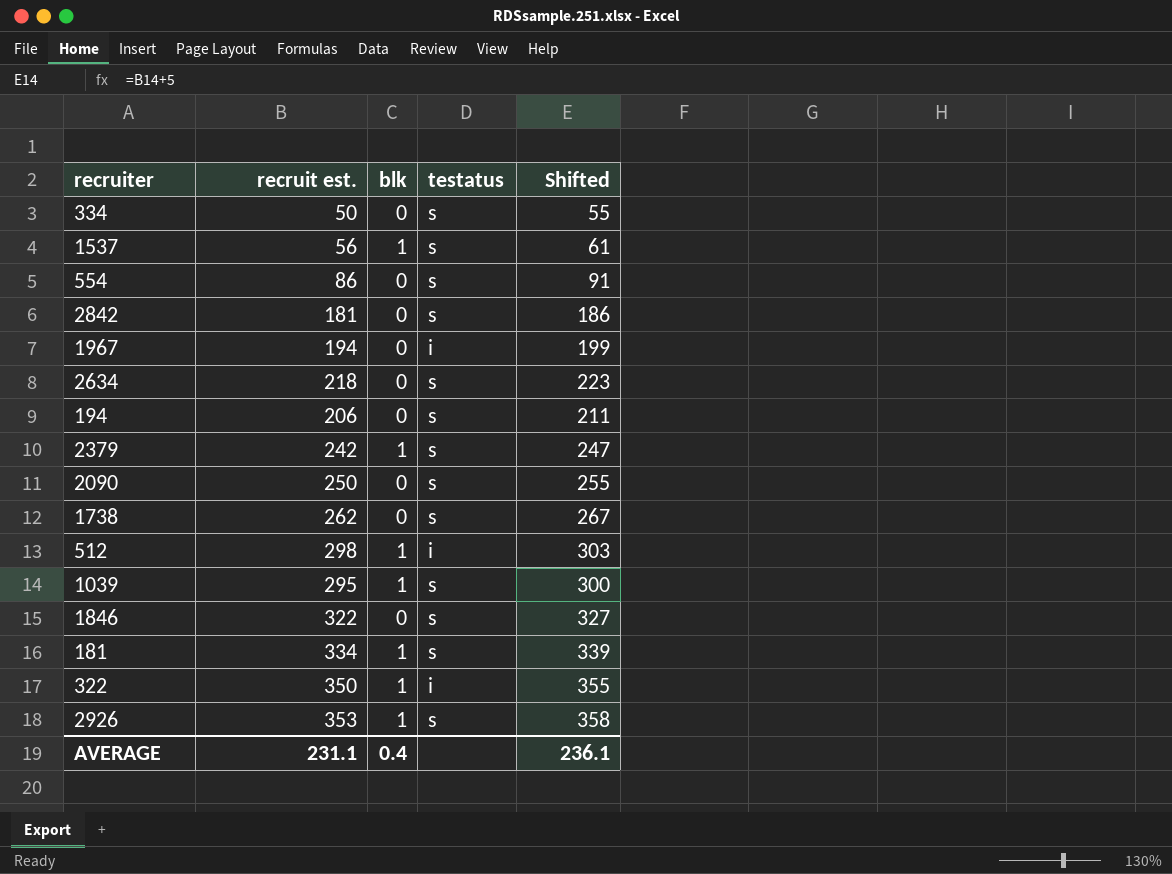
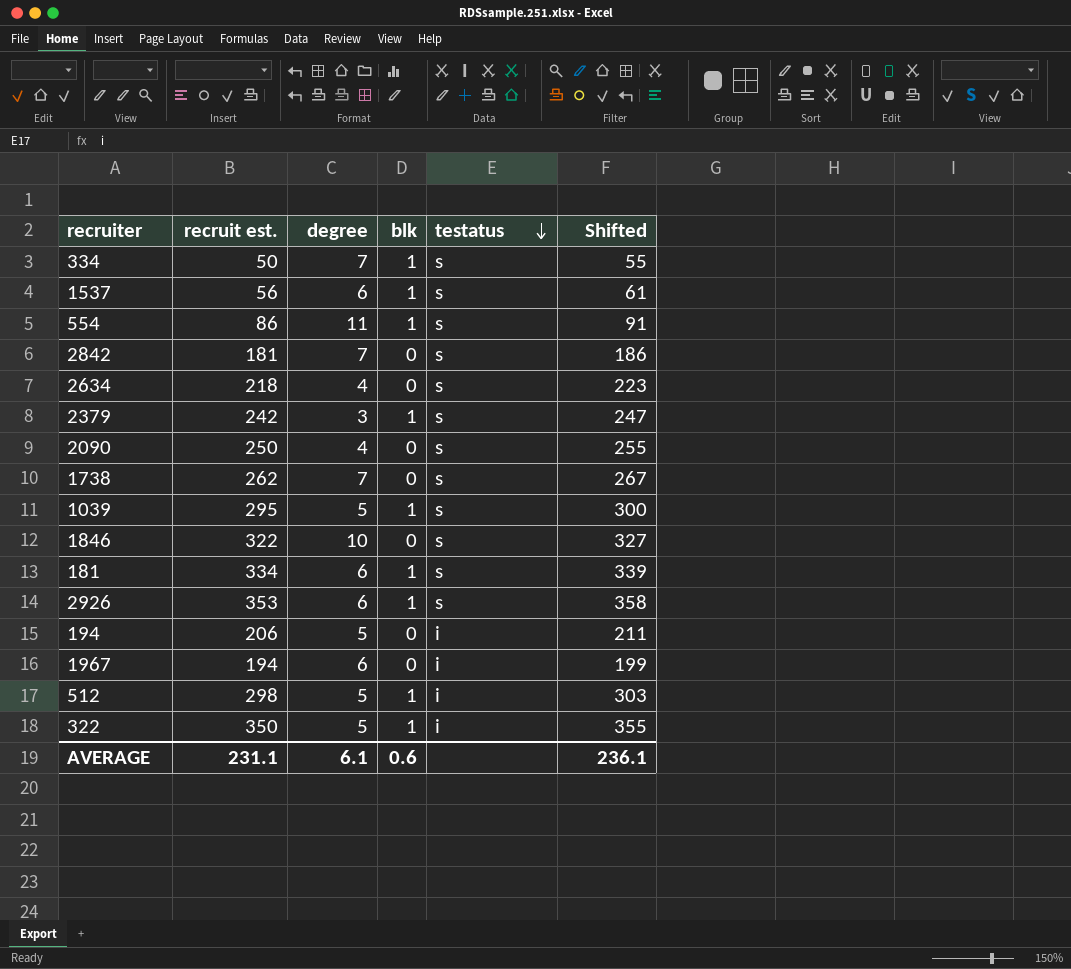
row order: none -> testatus descending
column degree | position: none -> 3
334 | blk: 0 -> 1
554 | blk: 0 -> 1
194 | testatus: s -> i
AVERAGE | blk: 0.4 -> 0.6

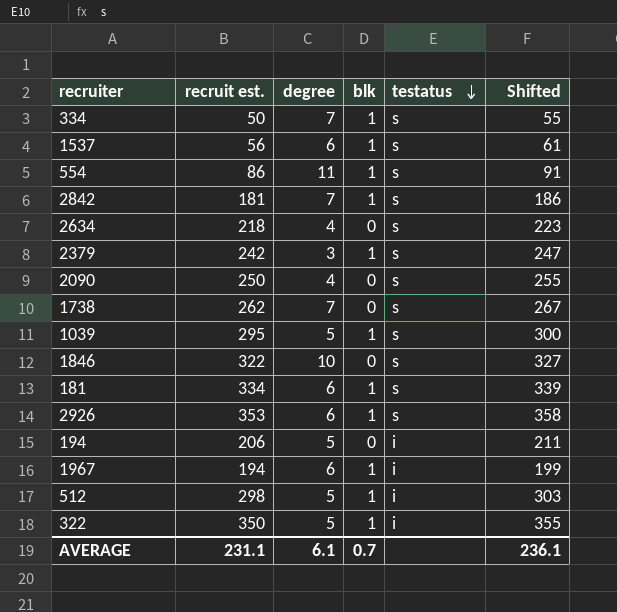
2842 | blk: 0 -> 1
1967 | blk: 0 -> 1
AVERAGE | blk: 0.6 -> 0.7

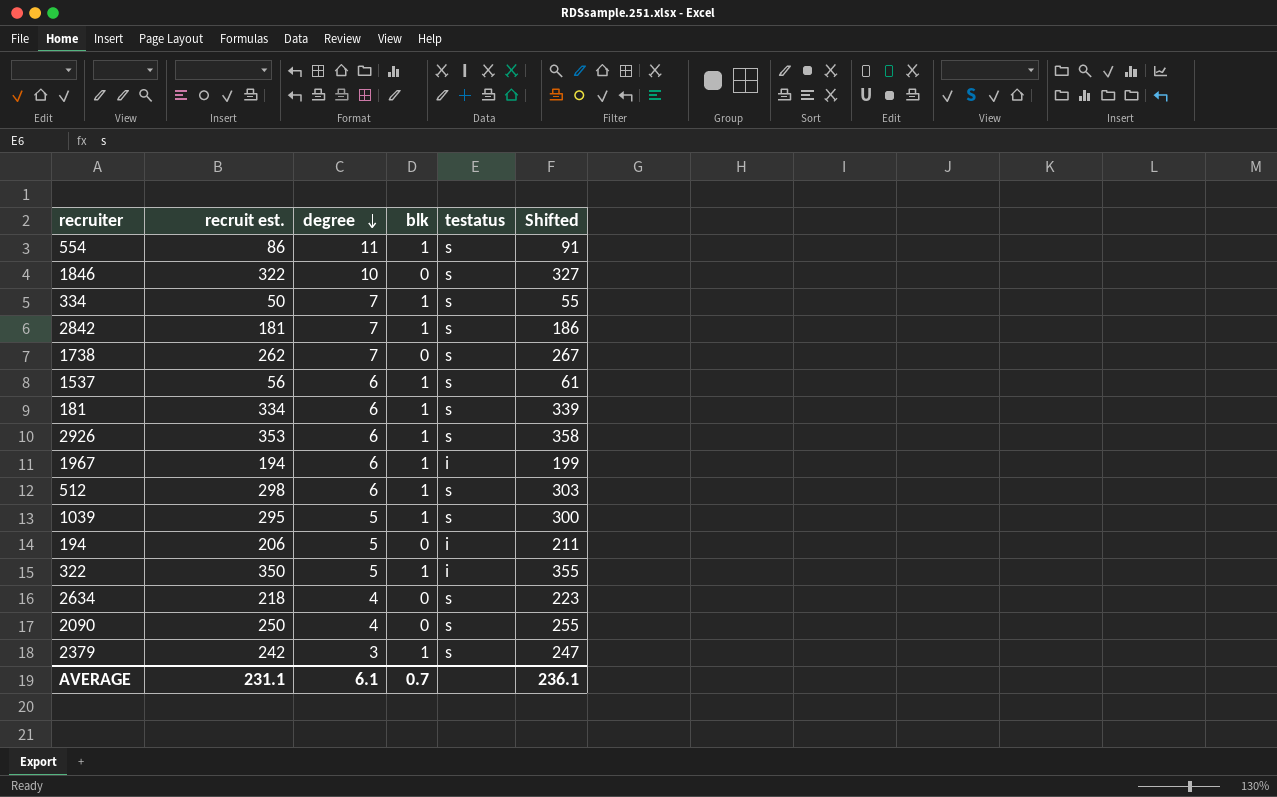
row order: testatus descending -> degree descending
512 | degree: 5 -> 6
512 | testatus: i -> s

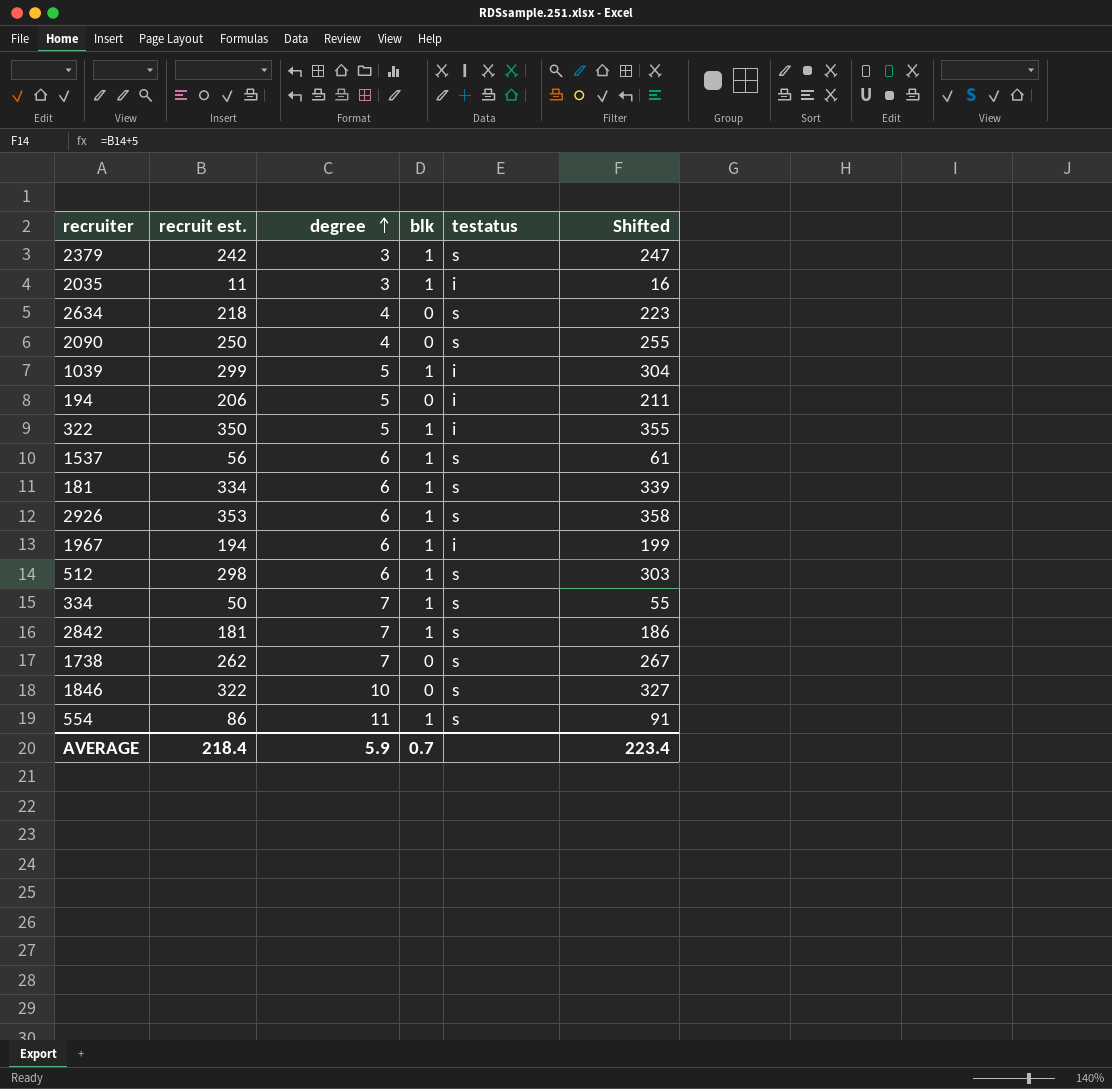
row order: degree descending -> degree ascending
row 2035: none -> 11 | 3 | 1 | i | 16
1039 | recruit est.: 295 -> 299
1039 | testatus: s -> i
1039 | Shifted: 300 -> 304
AVERAGE | recruit est.: 231.1 -> 218.4
AVERAGE | degree: 6.1 -> 5.9
AVERAGE | Shifted: 236.1 -> 223.4

